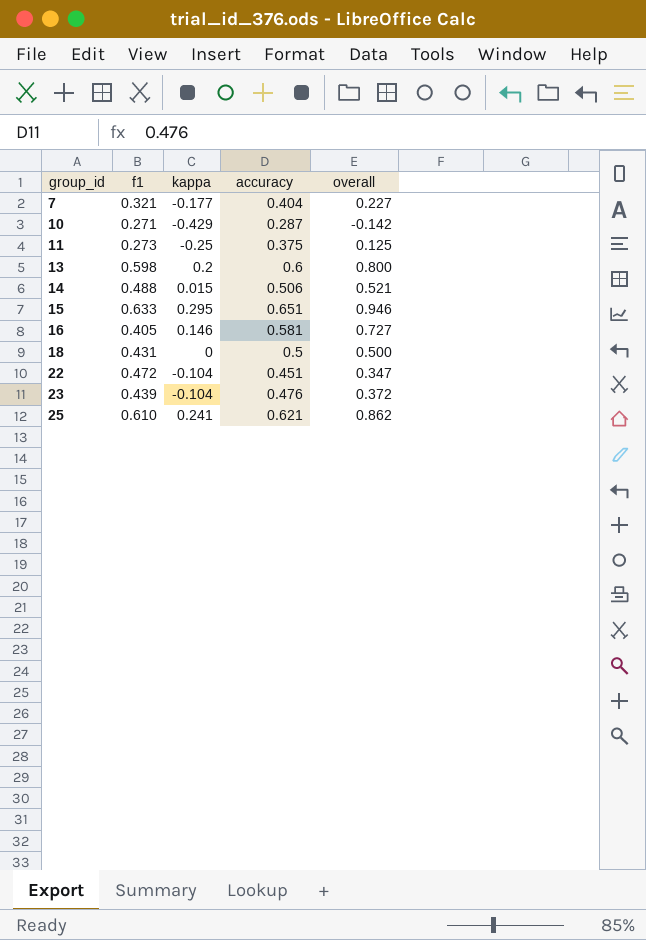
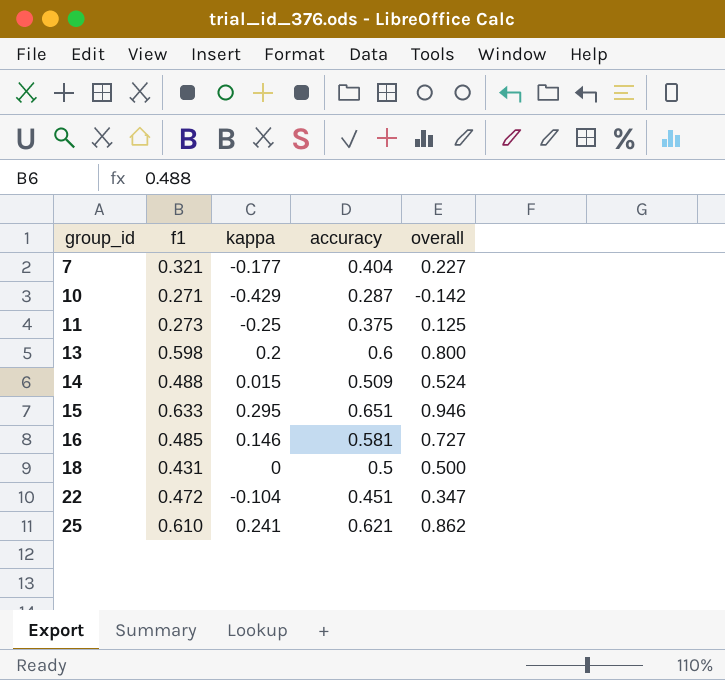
row 23: 0.439 | -0.104 | 0.476 | 0.372 -> none
14 | accuracy: 0.506 -> 0.509
14 | overall: 0.521 -> 0.524
16 | f1: 0.405 -> 0.485

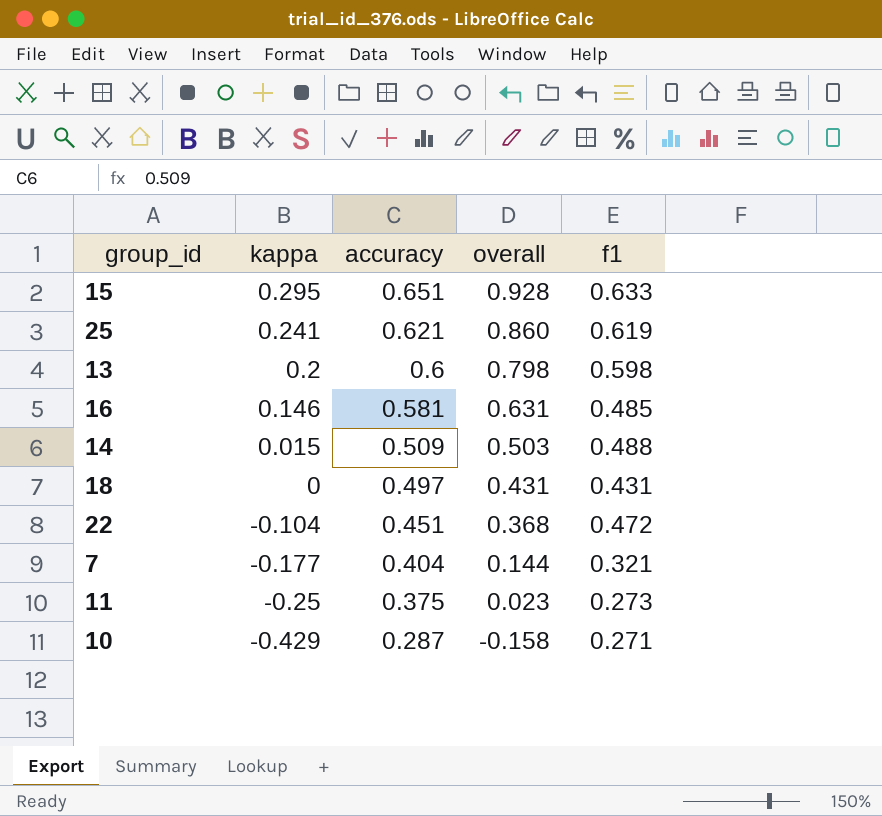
row order: group_id ascending -> kappa descending
column overall | formula: [kappa] + [accuracy] -> [kappa] + [f1]
column f1 | position: 2 -> 5
25 | f1: 0.610 -> 0.619
18 | accuracy: 0.5 -> 0.497

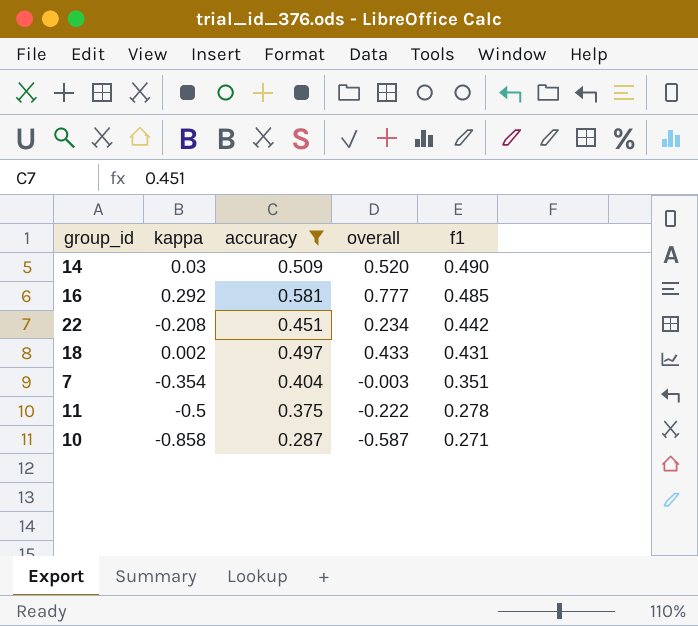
filter: none -> accuracy <= 0.581
row order: kappa descending -> f1 descending
14 | kappa: 0.015 -> 0.03
14 | overall: 0.503 -> 0.520
14 | f1: 0.488 -> 0.490
16 | kappa: 0.146 -> 0.292
16 | overall: 0.631 -> 0.777
22 | kappa: -0.104 -> -0.208
22 | overall: 0.368 -> 0.234
22 | f1: 0.472 -> 0.442
18 | kappa: 0 -> 0.002
18 | overall: 0.431 -> 0.433
7 | kappa: -0.177 -> -0.354
7 | overall: 0.144 -> -0.003
7 | f1: 0.321 -> 0.351
11 | kappa: -0.25 -> -0.5
11 | overall: 0.023 -> -0.222
11 | f1: 0.273 -> 0.278
10 | kappa: -0.429 -> -0.858
10 | overall: -0.158 -> -0.587

